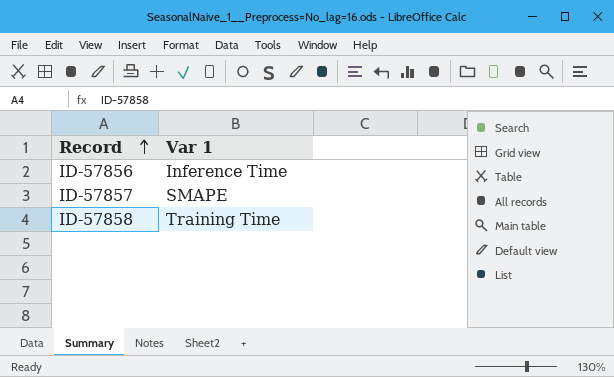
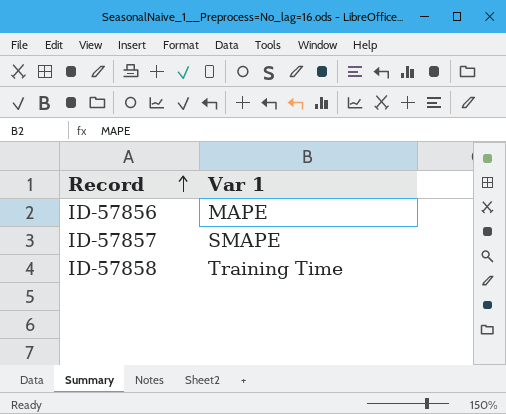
ID-57856 | Var 1: Inference Time -> MAPE

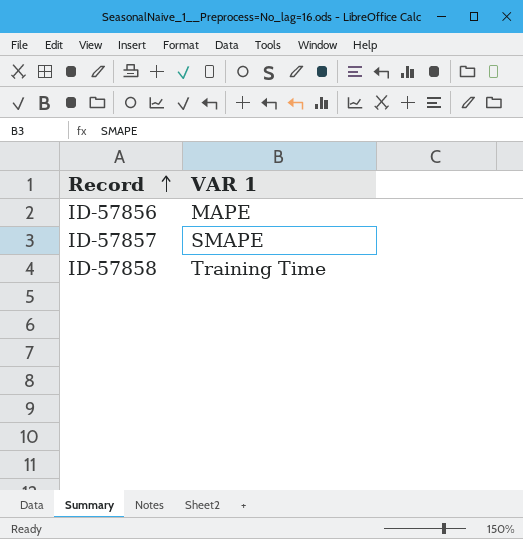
column name: Var 1 -> VAR 1

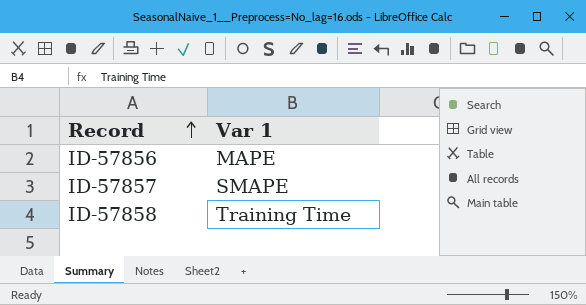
column name: VAR 1 -> Var 1

